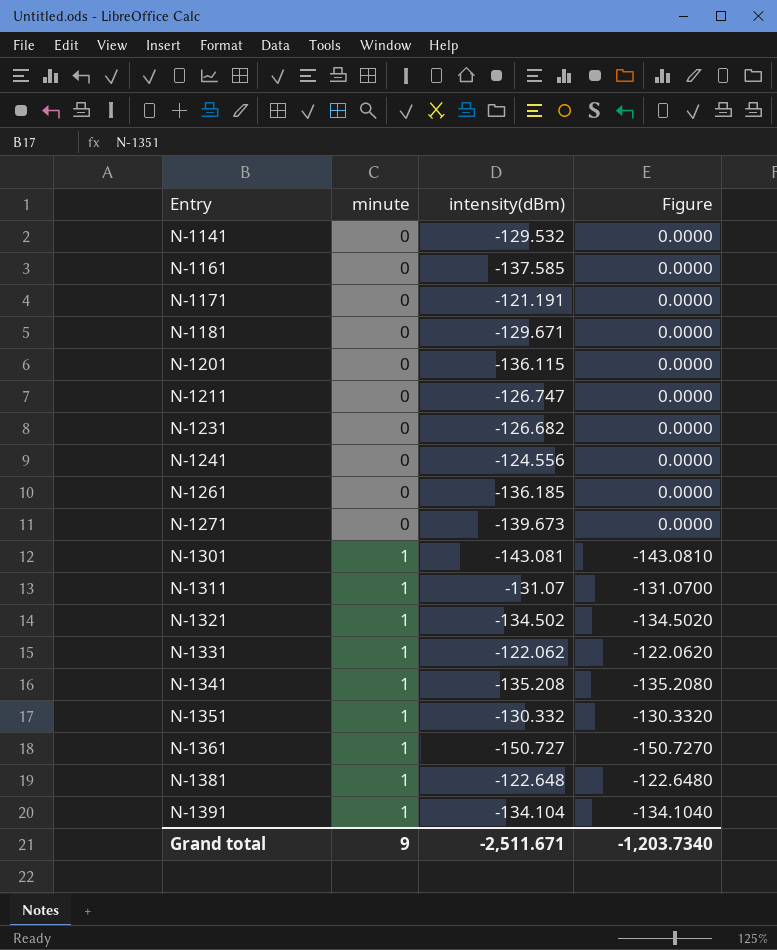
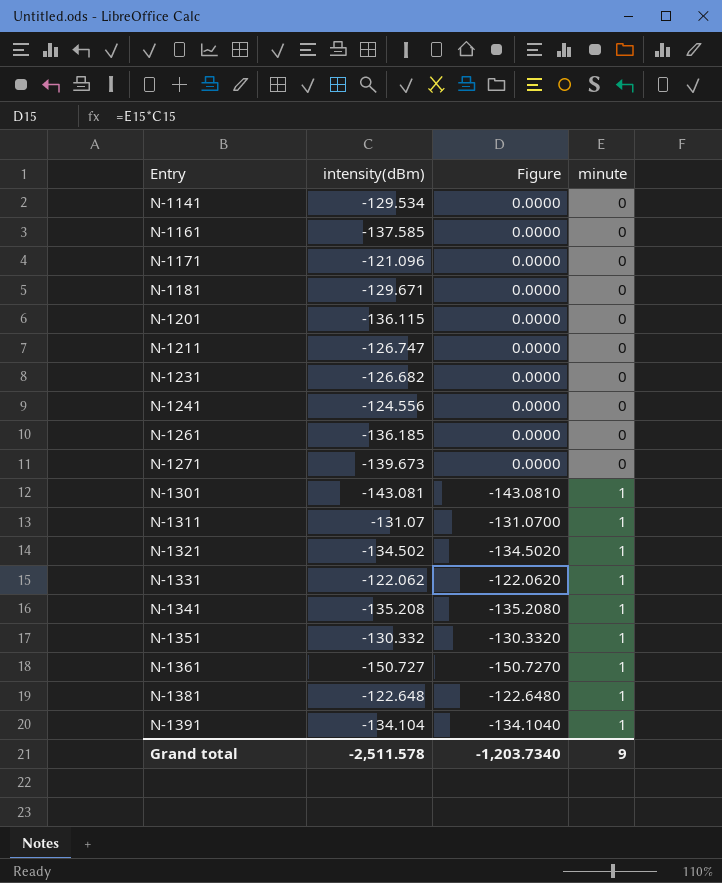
column minute | position: 2 -> 4
N-1141 | intensity(dBm): -129.532 -> -129.534
N-1171 | intensity(dBm): -121.191 -> -121.096
Grand total | intensity(dBm): -2,511.671 -> -2,511.578

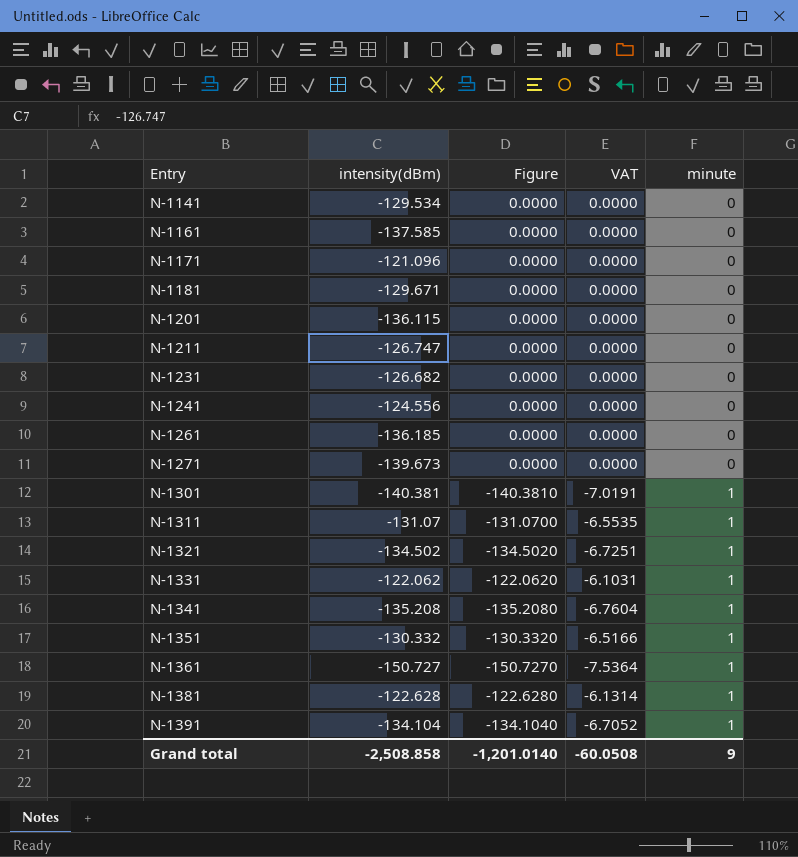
column VAT | formula: none -> [Figure] * 0.05
N-1301 | intensity(dBm): -143.081 -> -140.381
N-1301 | Figure: -143.0810 -> -140.3810
N-1381 | intensity(dBm): -122.648 -> -122.628
N-1381 | Figure: -122.6480 -> -122.6280
Grand total | intensity(dBm): -2,511.578 -> -2,508.858
Grand total | Figure: -1,203.7340 -> -1,201.0140

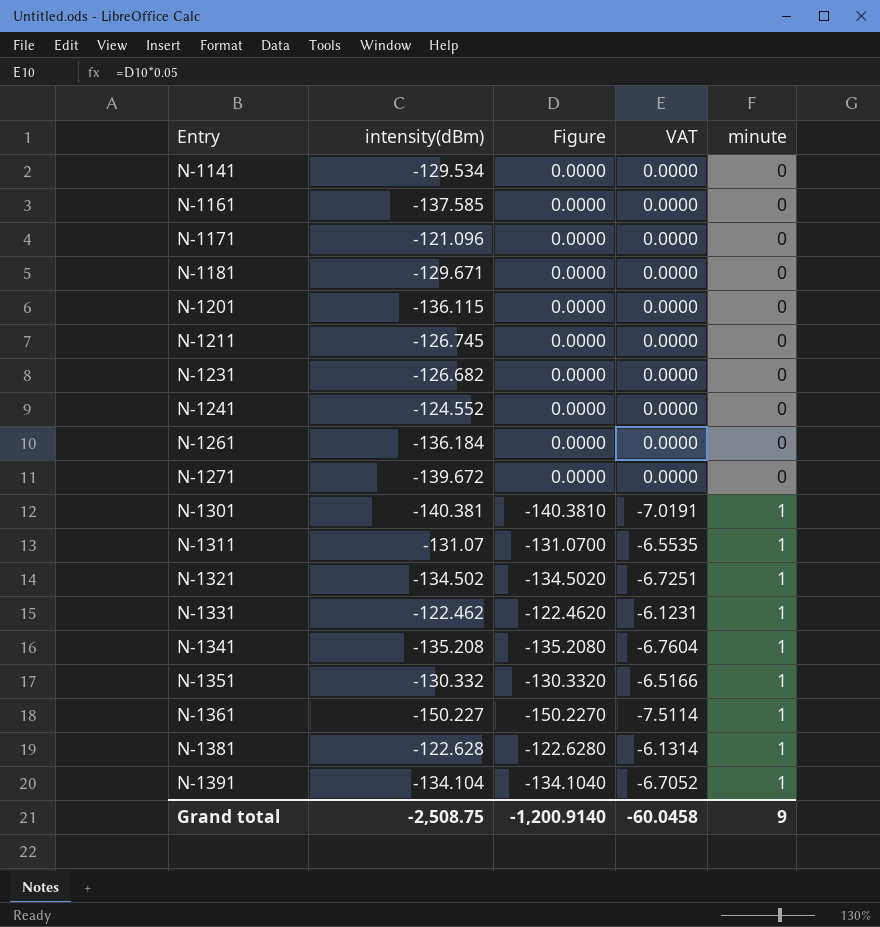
N-1211 | intensity(dBm): -126.747 -> -126.745
N-1241 | intensity(dBm): -124.556 -> -124.552
N-1261 | intensity(dBm): -136.185 -> -136.184
N-1271 | intensity(dBm): -139.673 -> -139.672
N-1331 | intensity(dBm): -122.062 -> -122.462
N-1331 | Figure: -122.0620 -> -122.4620
N-1331 | VAT: -6.1031 -> -6.1231
N-1361 | intensity(dBm): -150.727 -> -150.227
N-1361 | Figure: -150.7270 -> -150.2270
N-1361 | VAT: -7.5364 -> -7.5114
Grand total | intensity(dBm): -2,508.858 -> -2,508.75
Grand total | Figure: -1,201.0140 -> -1,200.9140
Grand total | VAT: -60.0508 -> -60.0458

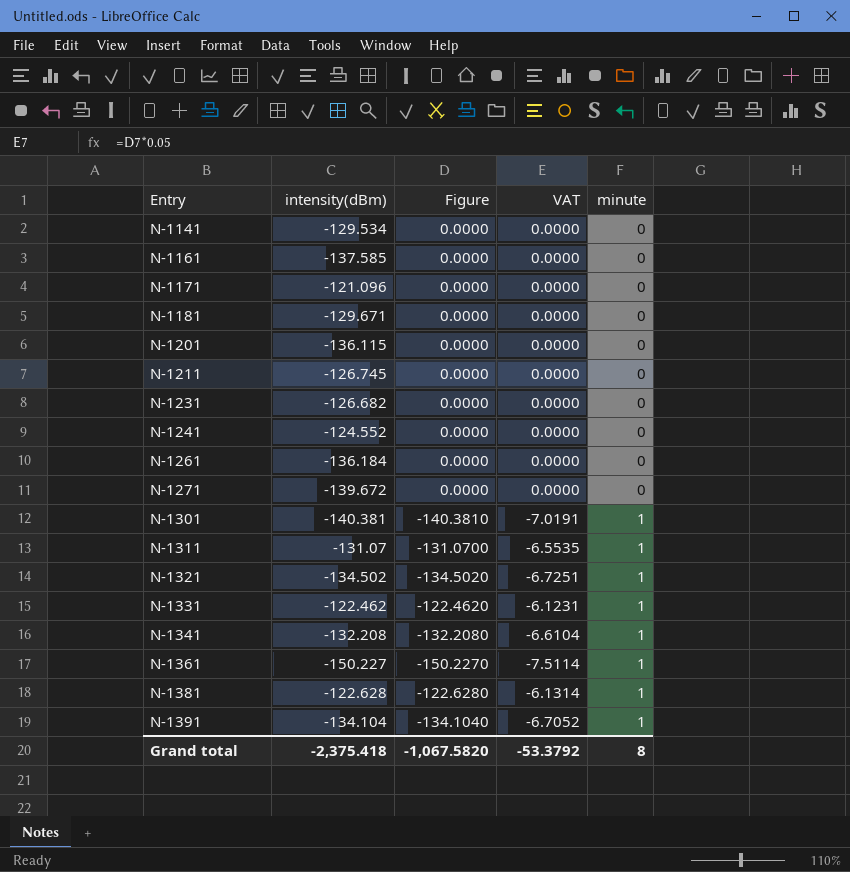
row N-1351: -130.332 | -130.3320 | -6.5166 | 1 -> none
N-1341 | intensity(dBm): -135.208 -> -132.208
N-1341 | Figure: -135.2080 -> -132.2080
N-1341 | VAT: -6.7604 -> -6.6104
Grand total | intensity(dBm): -2,508.75 -> -2,375.418
Grand total | Figure: -1,200.9140 -> -1,067.5820
Grand total | VAT: -60.0458 -> -53.3792
Grand total | minute: 9 -> 8

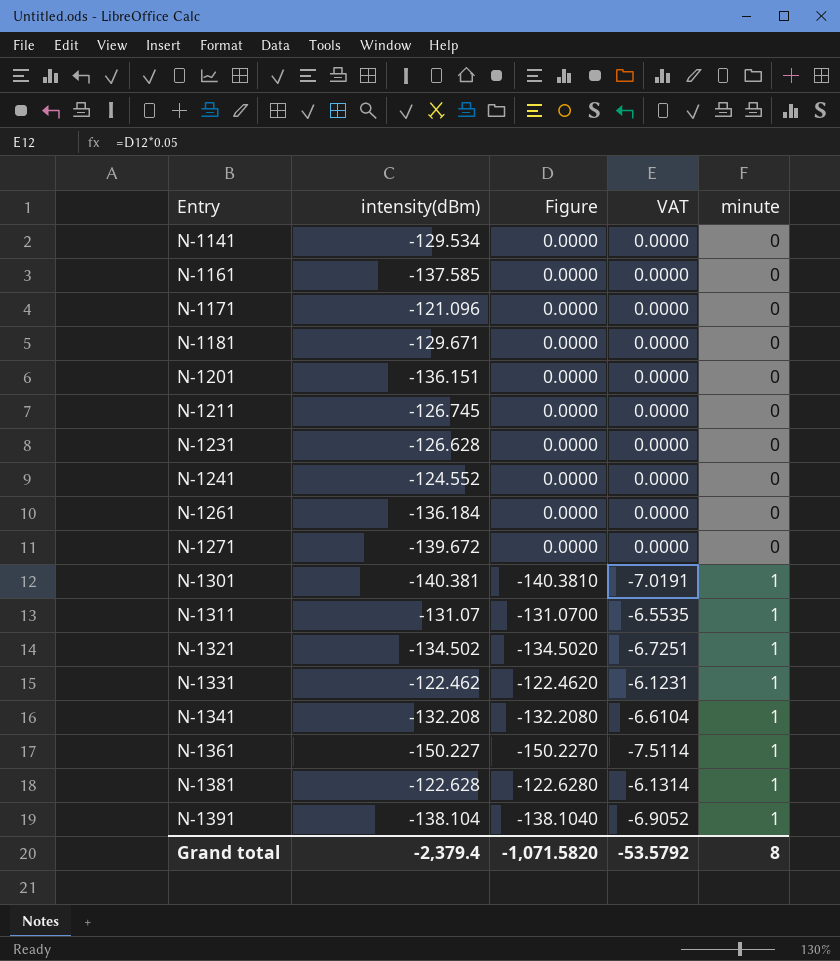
N-1201 | intensity(dBm): -136.115 -> -136.151
N-1231 | intensity(dBm): -126.682 -> -126.628
N-1391 | intensity(dBm): -134.104 -> -138.104
N-1391 | Figure: -134.1040 -> -138.1040
N-1391 | VAT: -6.7052 -> -6.9052
Grand total | intensity(dBm): -2,375.418 -> -2,379.4
Grand total | Figure: -1,067.5820 -> -1,071.5820
Grand total | VAT: -53.3792 -> -53.5792

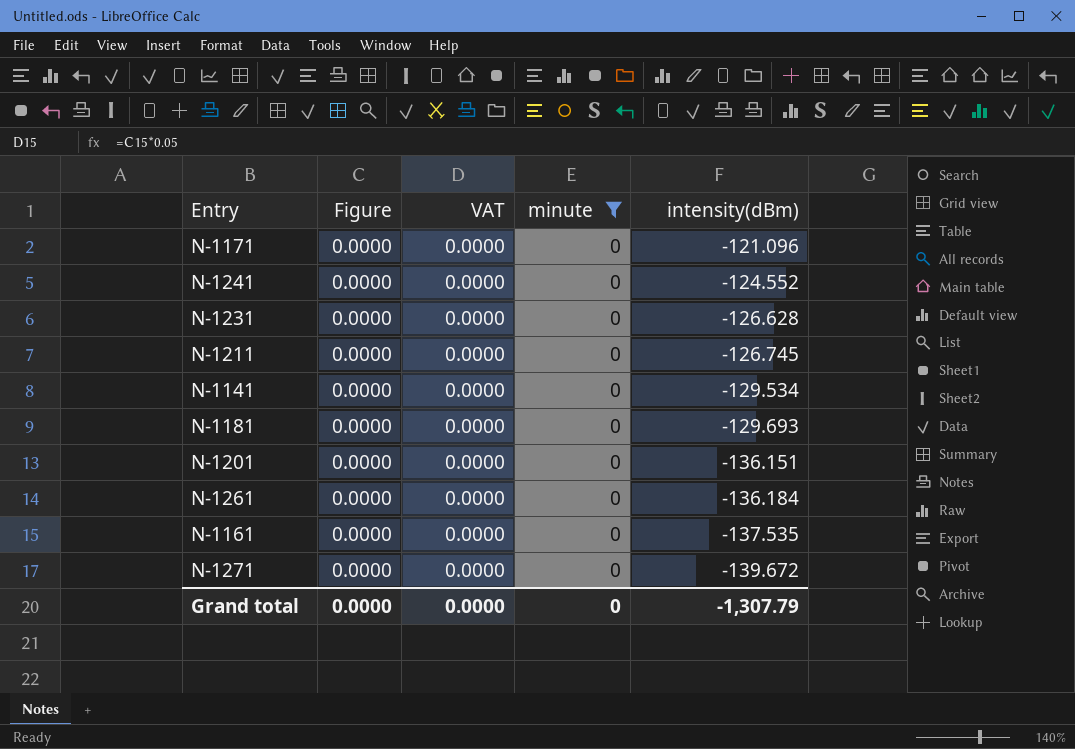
filter: none -> minute = 0
row order: Entry ascending -> intensity(dBm) descending
column intensity(dBm) | position: 2 -> 5
N-1181 | intensity(dBm): -129.671 -> -129.693
N-1161 | intensity(dBm): -137.585 -> -137.535
Grand total | Figure: -1,071.5820 -> 0.0000
Grand total | VAT: -53.5792 -> 0.0000
Grand total | minute: 8 -> 0
Grand total | intensity(dBm): -2,379.4 -> -1,307.79

